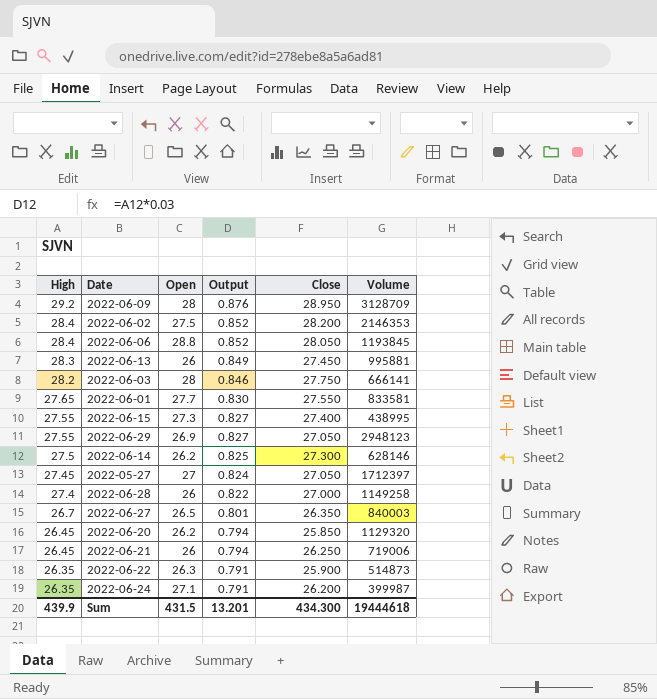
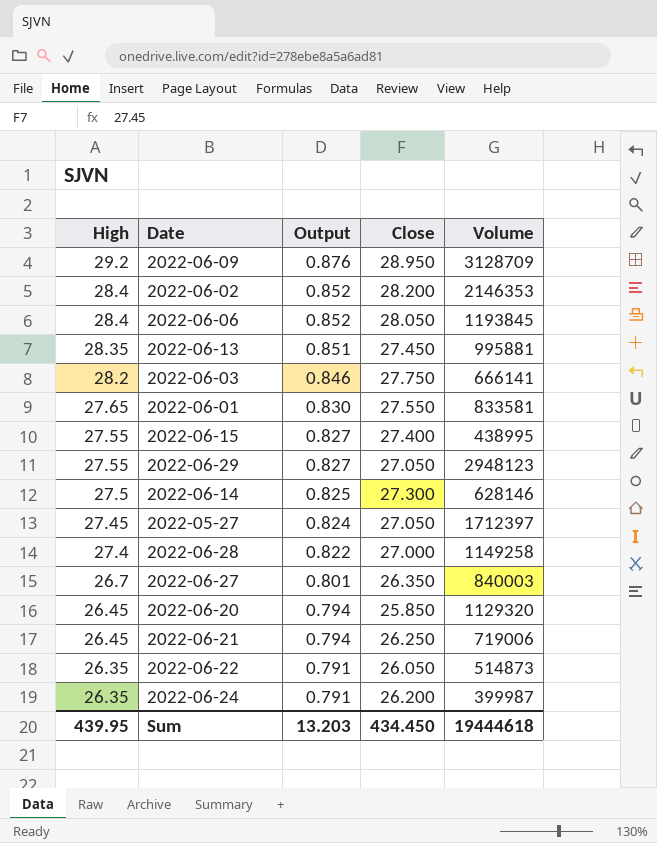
column Open | position: 3 -> none
2022-06-13 | High: 28.3 -> 28.35
2022-06-13 | Output: 0.849 -> 0.851
2022-06-22 | Close: 25.900 -> 26.050
Sum | High: 439.9 -> 439.95
Sum | Output: 13.201 -> 13.203
Sum | Close: 434.300 -> 434.450

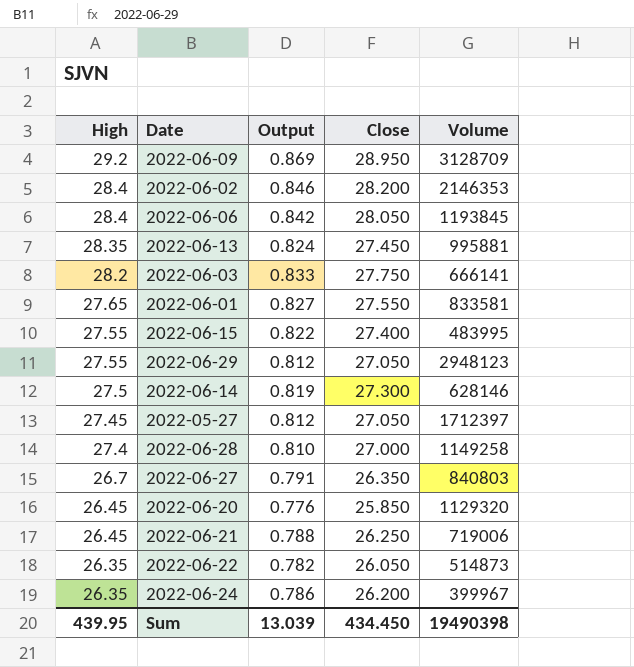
column Output | formula: [High] * 0.03 -> [Close] * 0.03
2022-06-15 | Volume: 438995 -> 483995
2022-06-27 | Volume: 840003 -> 840803
2022-06-24 | Volume: 399987 -> 399967
Sum | Output: 13.203 -> 13.039
Sum | Volume: 19444618 -> 19490398

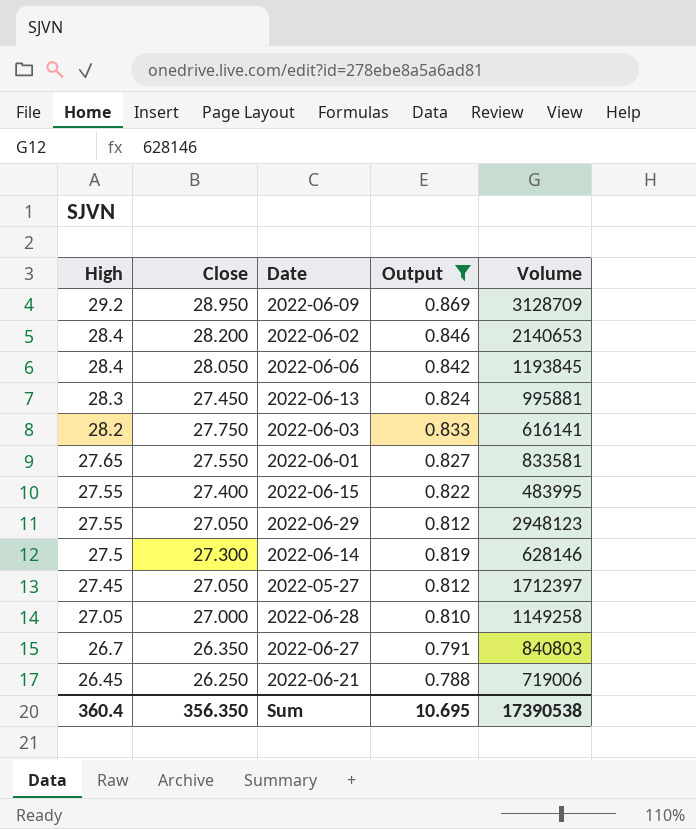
filter: none -> Output >= 0.788
column Close | position: 4 -> 2
2022-06-02 | Volume: 2146353 -> 2140653
2022-06-13 | High: 28.35 -> 28.3
2022-06-03 | Volume: 666141 -> 616141
2022-06-28 | High: 27.4 -> 27.05
Sum | High: 439.95 -> 360.4
Sum | Close: 434.450 -> 356.350
Sum | Output: 13.039 -> 10.695
Sum | Volume: 19490398 -> 17390538

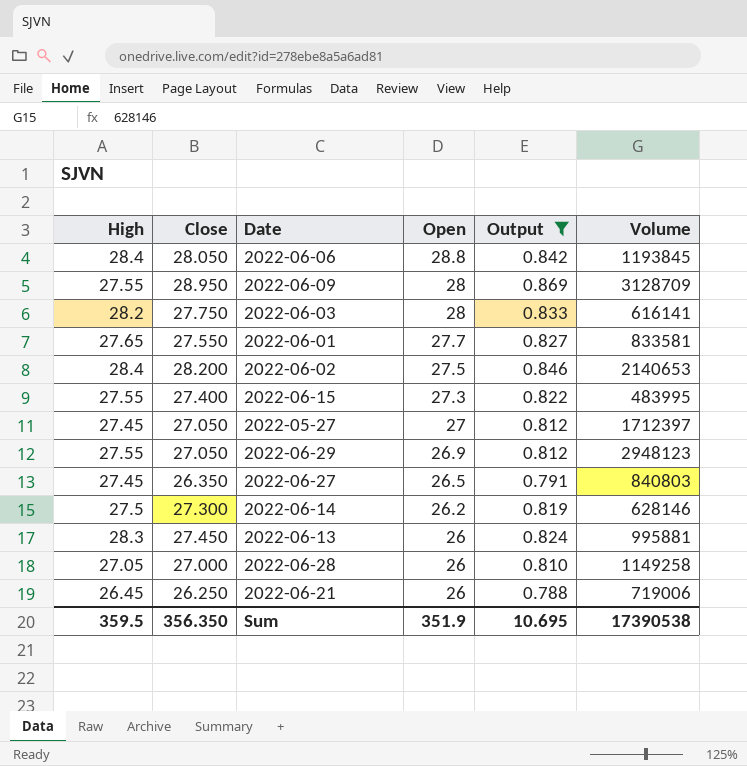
row order: High descending -> Open descending
column Open | position: none -> 4
2022-06-09 | High: 29.2 -> 27.55
2022-06-27 | High: 26.7 -> 27.45
Sum | High: 360.4 -> 359.5

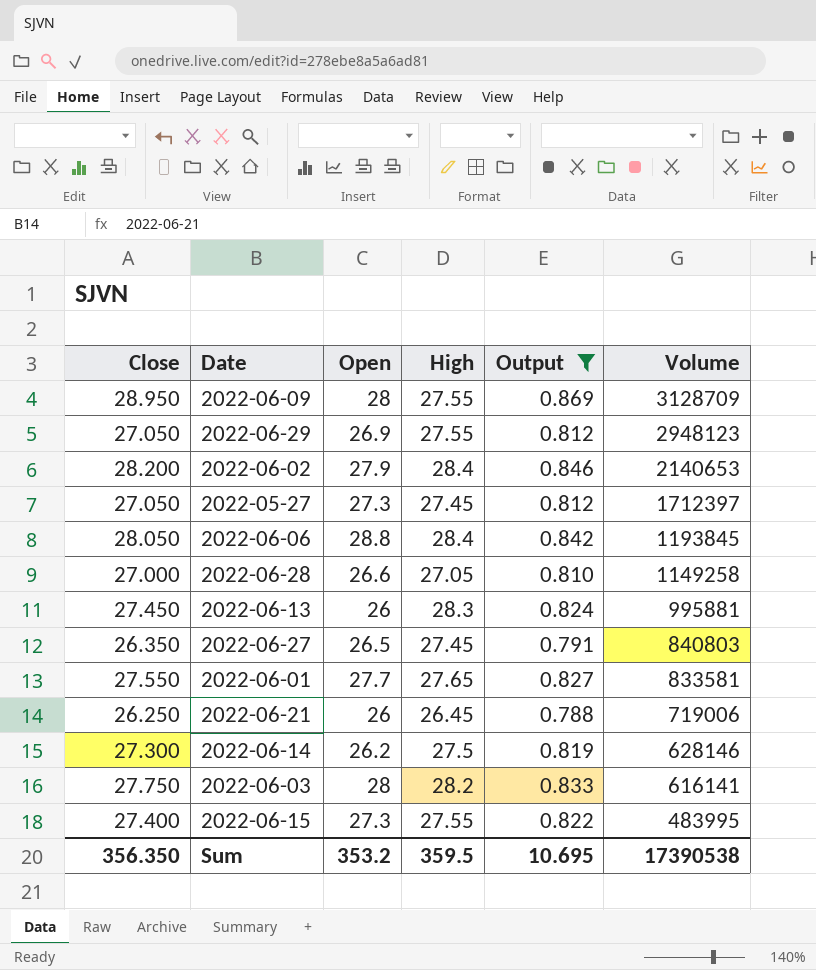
row order: Open descending -> Volume descending
column High | position: 1 -> 4
2022-06-02 | Open: 27.5 -> 27.9
2022-05-27 | Open: 27 -> 27.3
2022-06-28 | Open: 26 -> 26.6
Sum | Open: 351.9 -> 353.2

